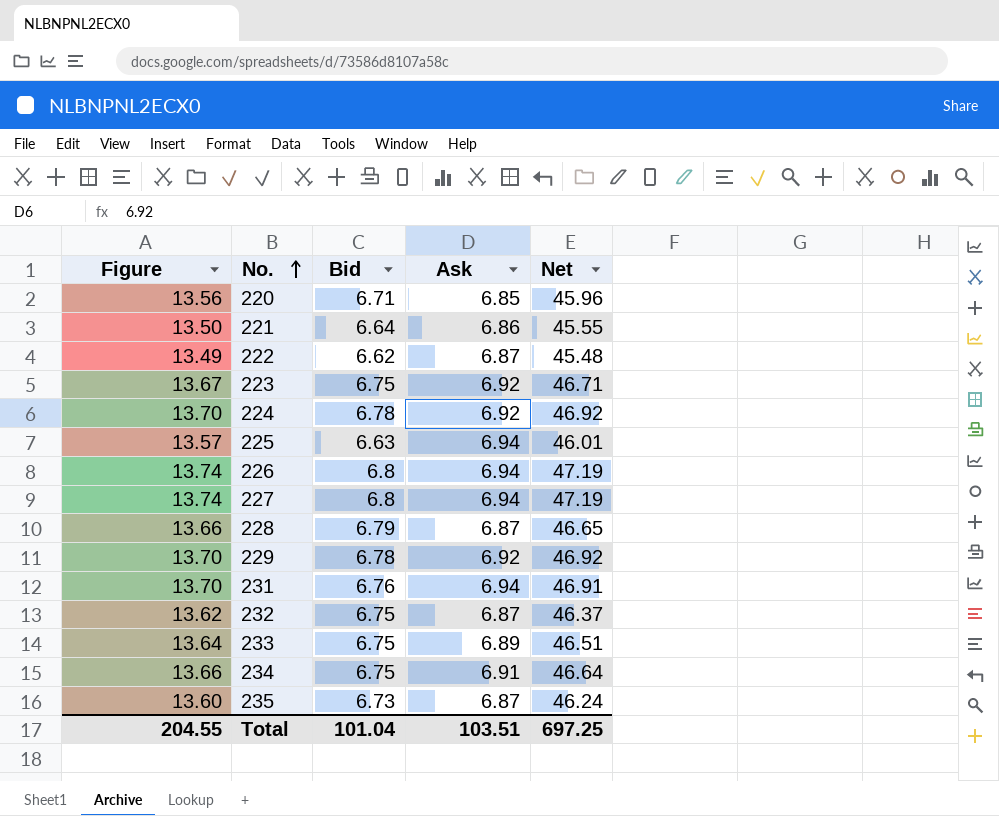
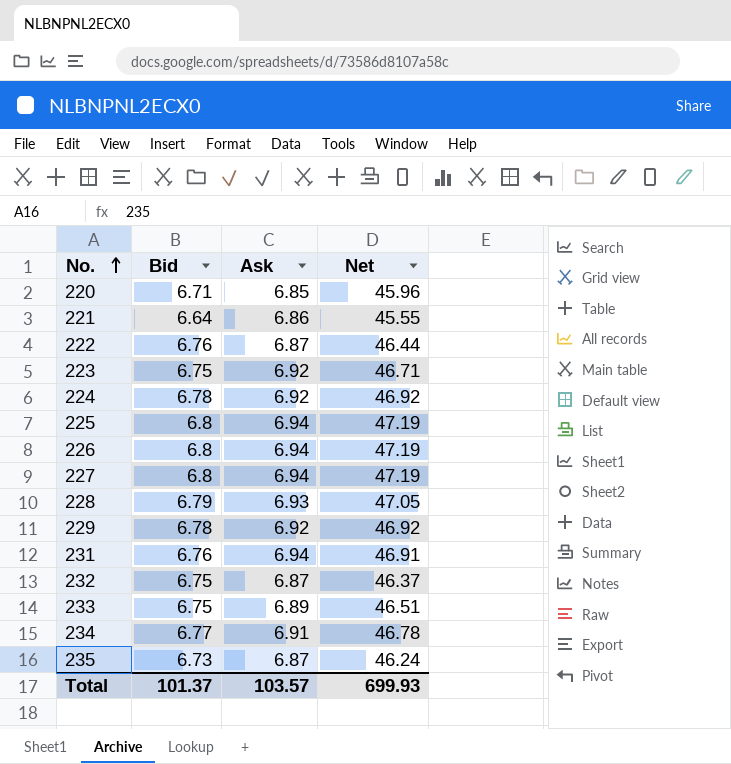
column Figure | formula: [Bid] + [Ask] -> none
222 | Bid: 6.62 -> 6.76
222 | Net: 45.48 -> 46.44
225 | Bid: 6.63 -> 6.8
225 | Net: 46.01 -> 47.19
228 | Ask: 6.87 -> 6.93
228 | Net: 46.65 -> 47.05
234 | Bid: 6.75 -> 6.77
234 | Net: 46.64 -> 46.78
Total | Bid: 101.04 -> 101.37
Total | Ask: 103.51 -> 103.57
Total | Net: 697.25 -> 699.93

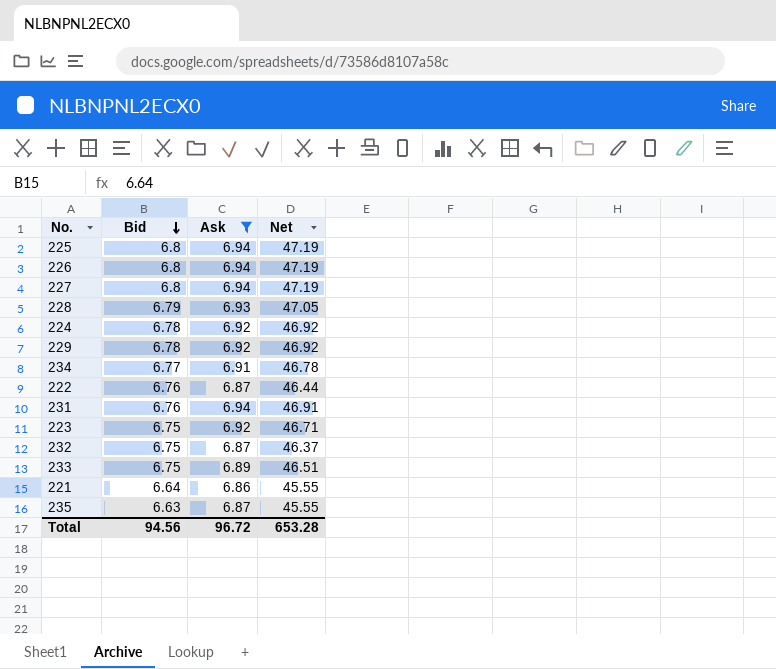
filter: none -> Ask != 6.85
row order: No. ascending -> Bid descending
235 | Bid: 6.73 -> 6.63
235 | Net: 46.24 -> 45.55
Total | Bid: 101.37 -> 94.56
Total | Ask: 103.57 -> 96.72
Total | Net: 699.93 -> 653.28

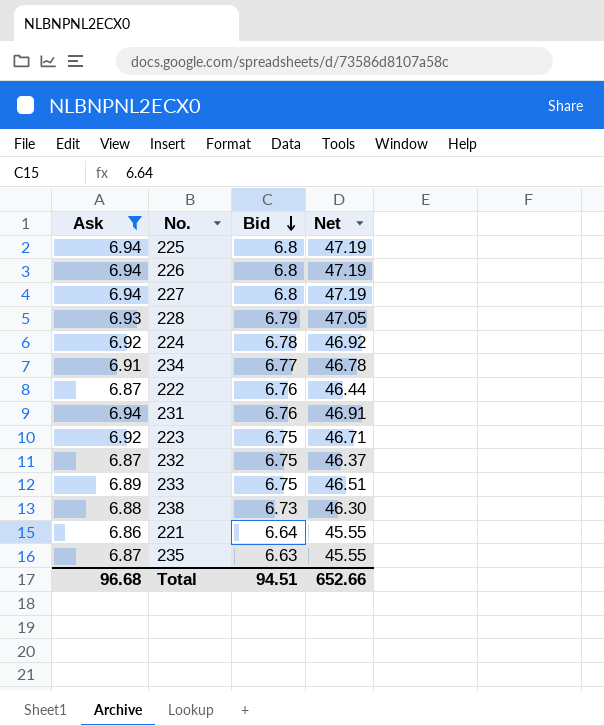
column Ask | position: 3 -> 1
row 229: 6.78 | 6.92 | 46.92 -> none
row 238: none -> 6.88 | 6.73 | 46.30
Total | Ask: 96.72 -> 96.68
Total | Bid: 94.56 -> 94.51
Total | Net: 653.28 -> 652.66

